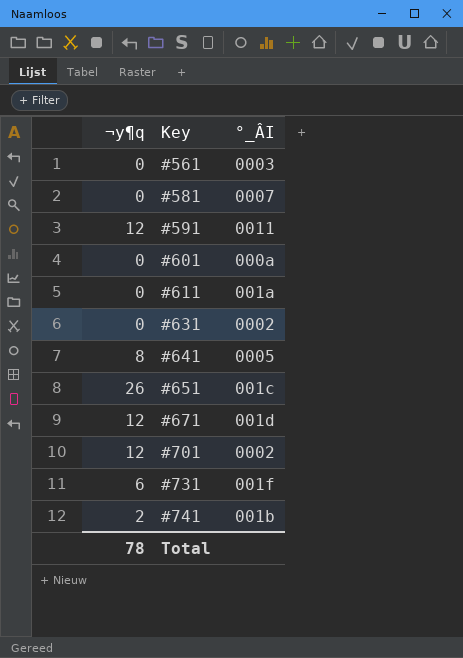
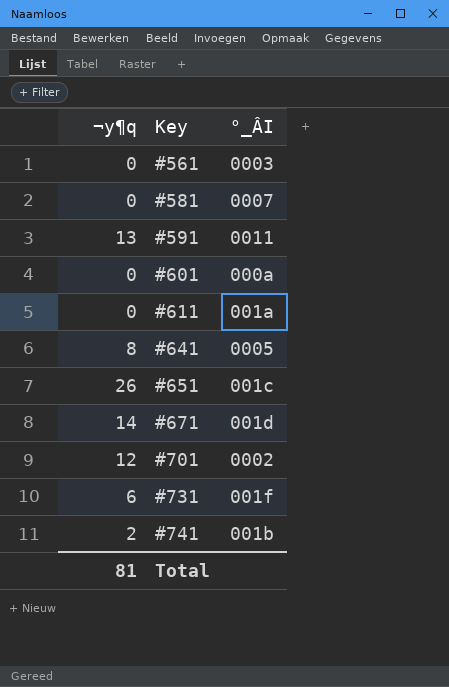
row #631: 0 | 0002 -> none
#591 | ¬y¶q: 12 -> 13
#671 | ¬y¶q: 12 -> 14
Total | ¬y¶q: 78 -> 81

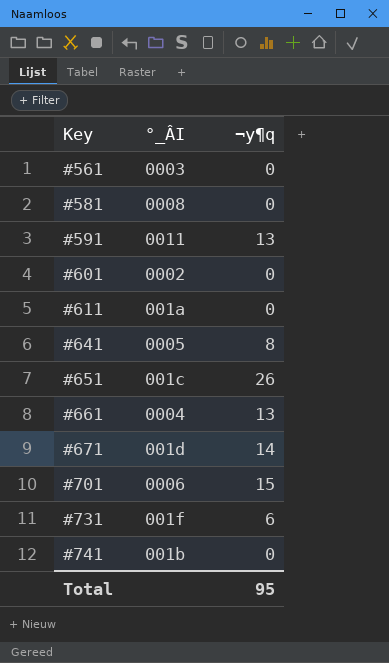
column ¬y¶q | position: 1 -> 3
#581 | °_ÂI: 0007 -> 0008
#601 | °_ÂI: 000a -> 0002
row #661: none -> 0004 | 13
#701 | °_ÂI: 0002 -> 0006
#701 | ¬y¶q: 12 -> 15
#741 | ¬y¶q: 2 -> 0
Total | ¬y¶q: 81 -> 95

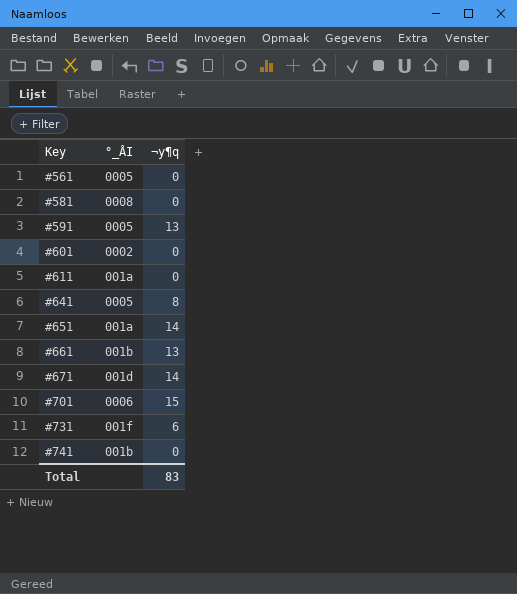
#561 | °_ÂI: 0003 -> 0005
#591 | °_ÂI: 0011 -> 0005
#651 | °_ÂI: 001c -> 001a
#651 | ¬y¶q: 26 -> 14
#661 | °_ÂI: 0004 -> 001b
Total | ¬y¶q: 95 -> 83

